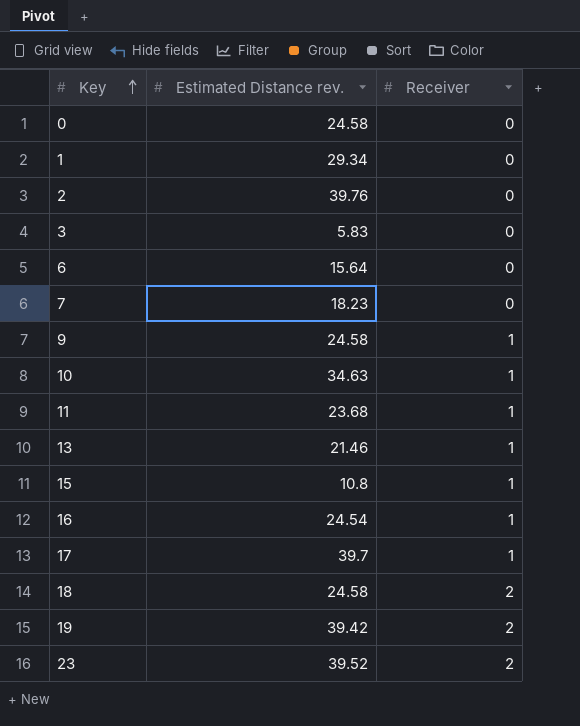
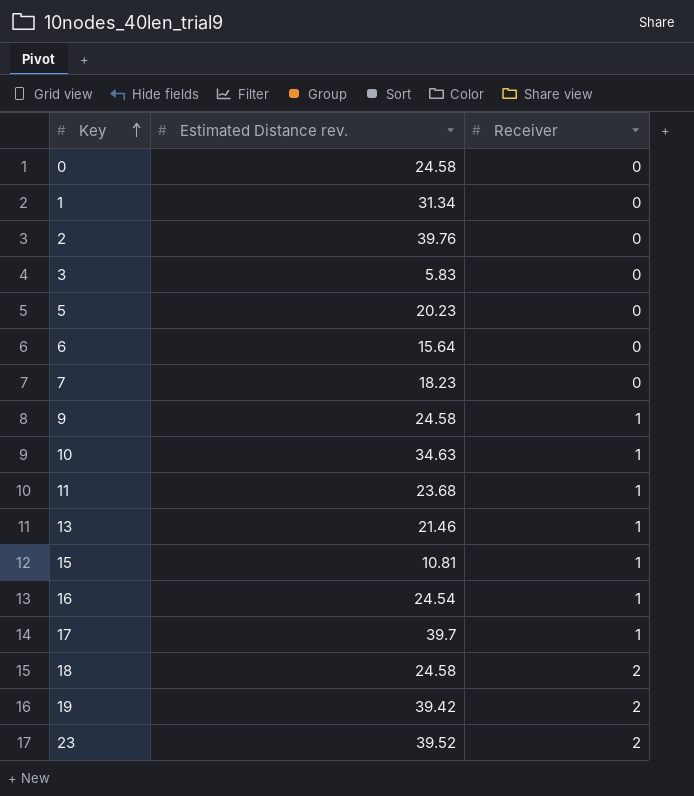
1 | Estimated Distance rev.: 29.34 -> 31.34
row 5: none -> 20.23 | 0
15 | Estimated Distance rev.: 10.8 -> 10.81

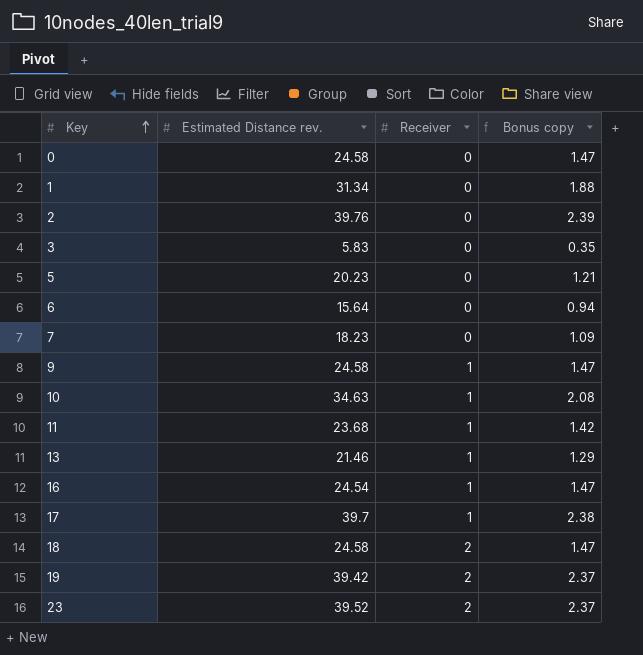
column Bonus copy | formula: none -> [Estimated Distance rev.] * 0.06
row 15: 10.81 | 1 -> none

